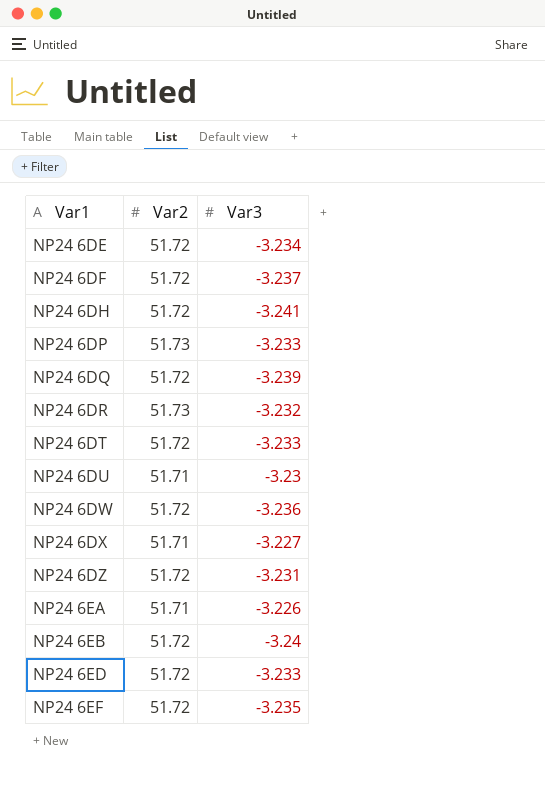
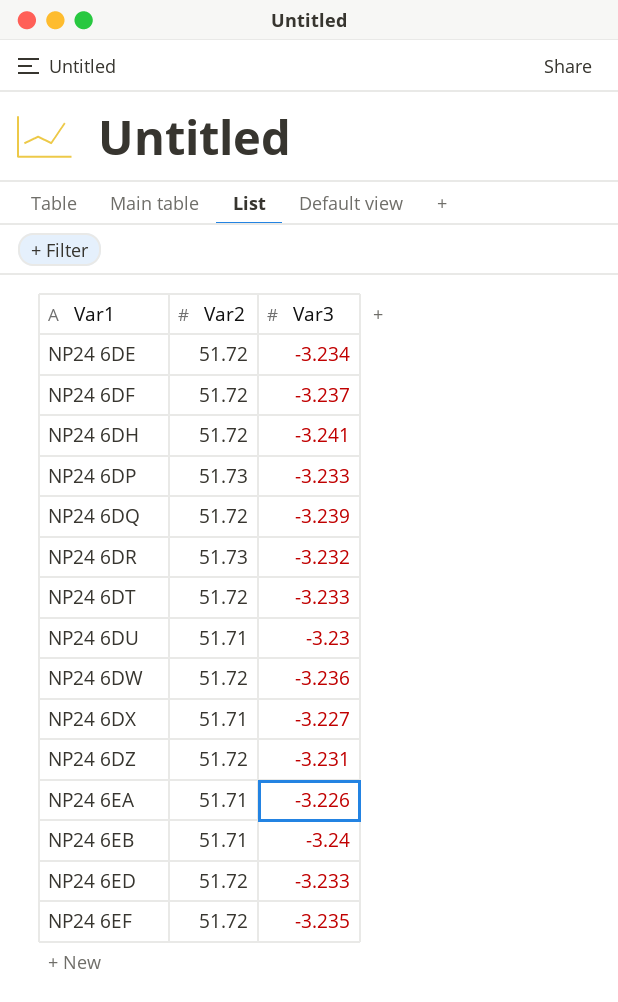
NP24 6EB | Var2: 51.72 -> 51.71

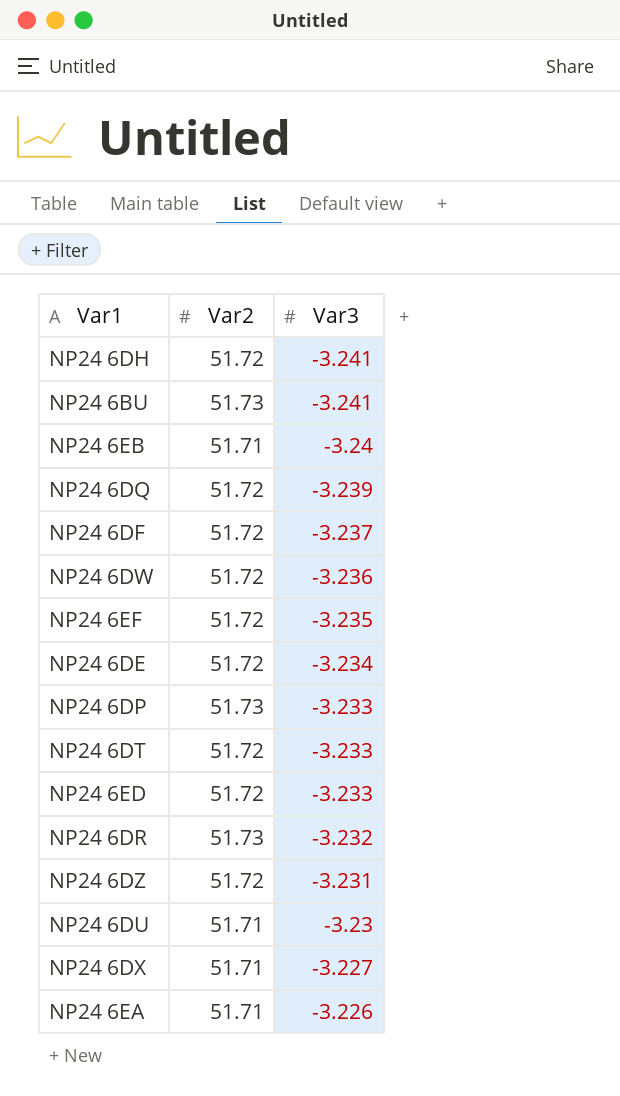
row order: Var1 ascending -> Var3 ascending
row NP24 6BU: none -> 51.73 | -3.241

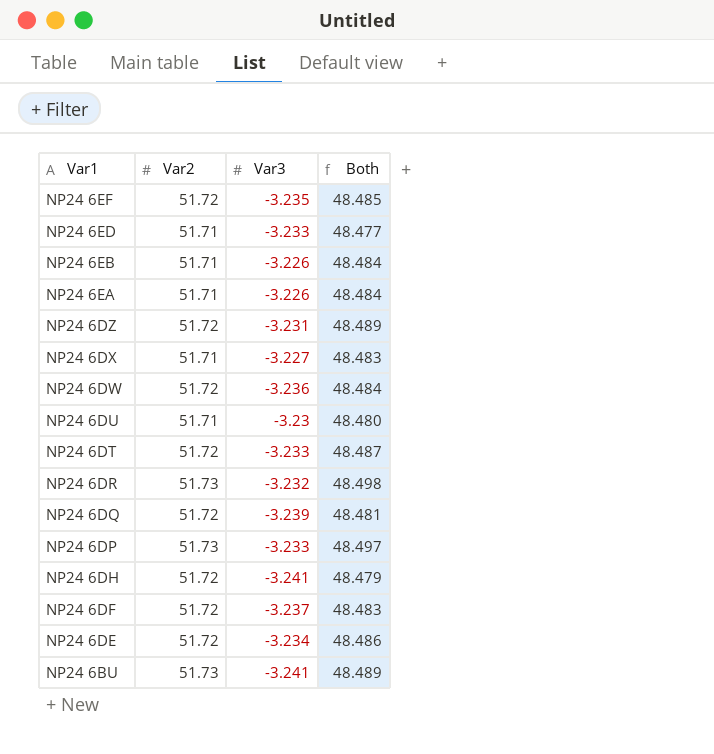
row order: Var3 ascending -> Var1 descending
column Both | formula: none -> [Var2] + [Var3]
NP24 6ED | Var2: 51.72 -> 51.71
NP24 6EB | Var3: -3.24 -> -3.226

